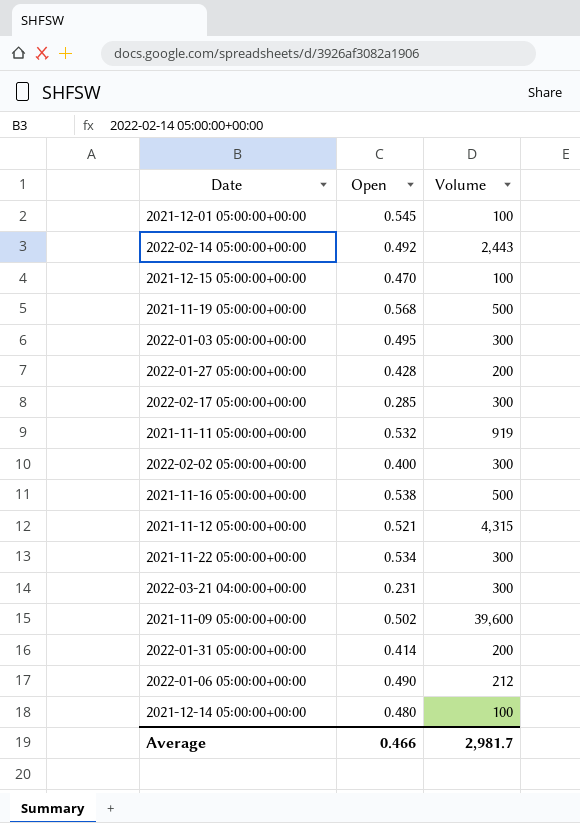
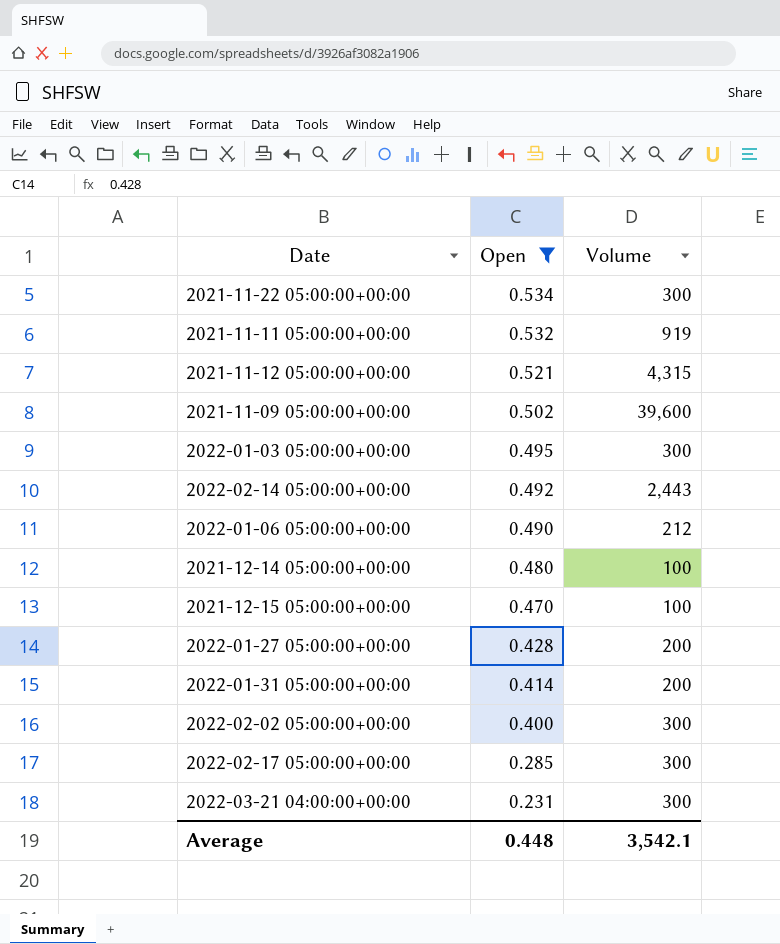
filter: none -> Open <= 0.534
row order: none -> Open descending
Average | Open: 0.466 -> 0.448
Average | Volume: 2,981.7 -> 3,542.1

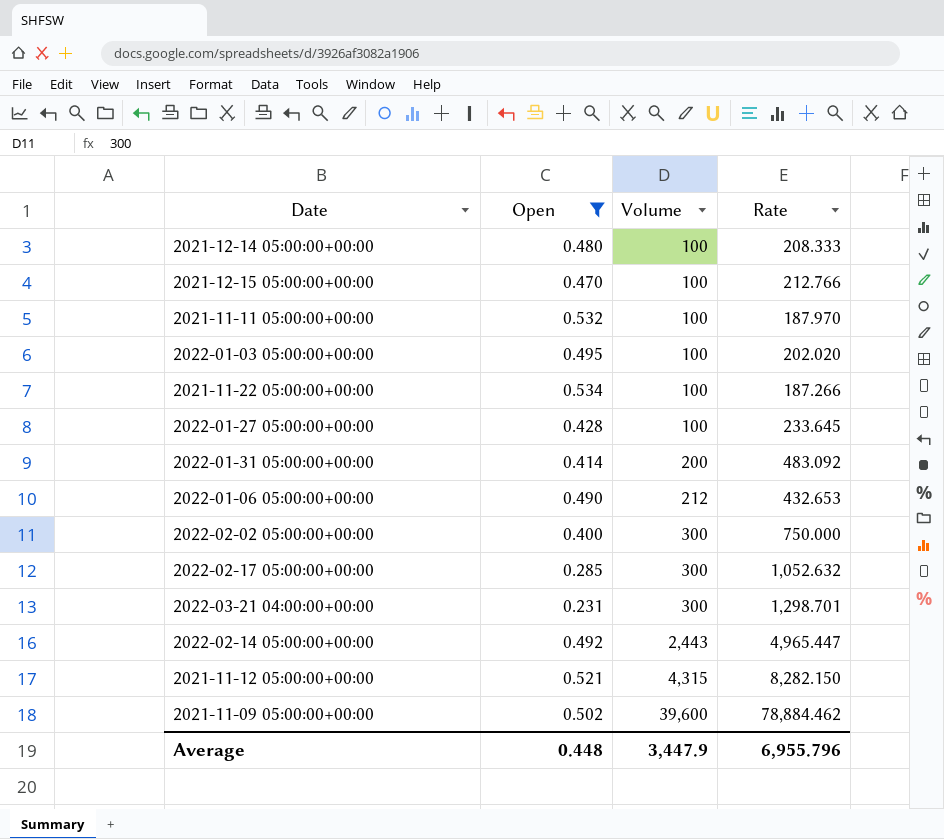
row order: Open descending -> Volume ascending
column Rate | formula: none -> [Volume] / [Open]
2021-11-11 05:00:00+00:00 | Volume: 919 -> 100
2022-01-03 05:00:00+00:00 | Volume: 300 -> 100
2021-11-22 05:00:00+00:00 | Volume: 300 -> 100
2022-01-27 05:00:00+00:00 | Volume: 200 -> 100
Average | Volume: 3,542.1 -> 3,447.9

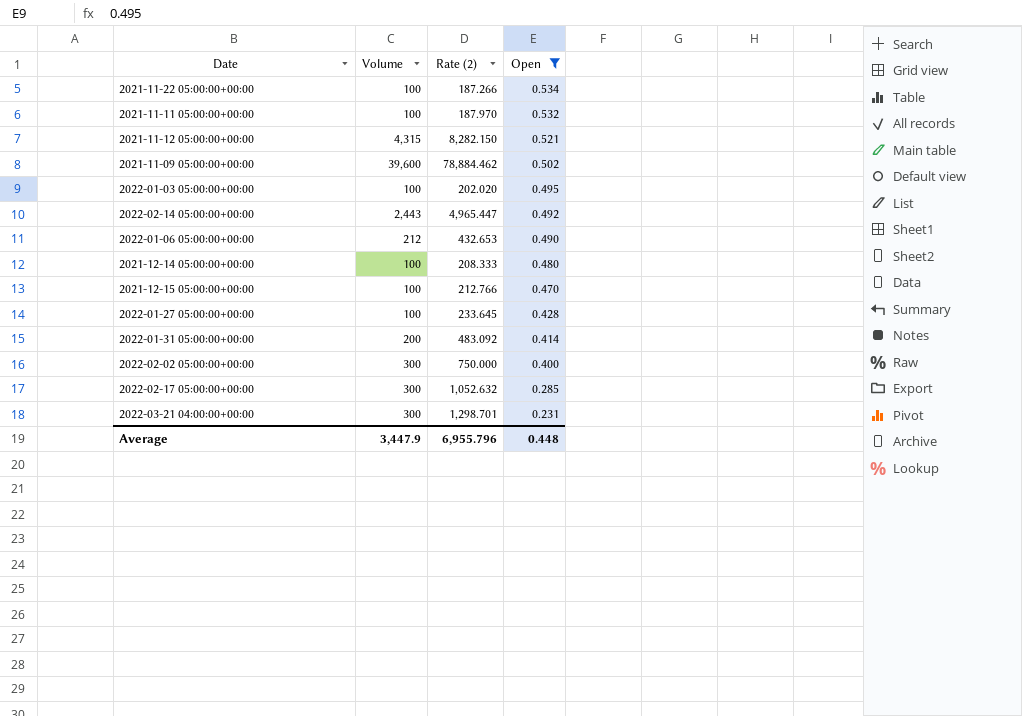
row order: Volume ascending -> Open descending
column name: Rate -> Rate (2)
column Open | position: 2 -> 4

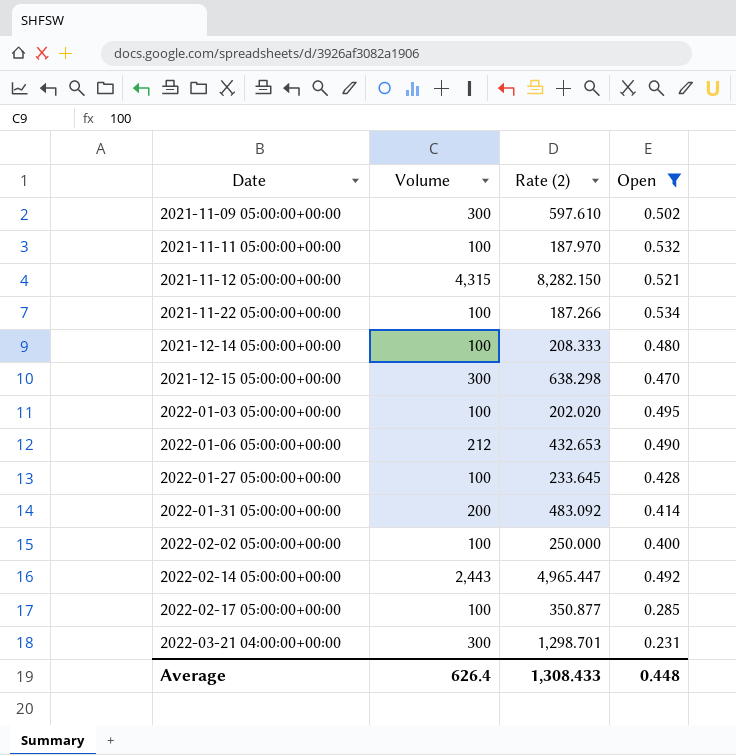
row order: Open descending -> Date ascending
2021-11-09 05:00:00+00:00 | Volume: 39,600 -> 300
2021-11-09 05:00:00+00:00 | Rate (2): 78,884.462 -> 597.610
2021-12-15 05:00:00+00:00 | Volume: 100 -> 300
2021-12-15 05:00:00+00:00 | Rate (2): 212.766 -> 638.298
2022-02-02 05:00:00+00:00 | Volume: 300 -> 100
2022-02-02 05:00:00+00:00 | Rate (2): 750.000 -> 250.000
2022-02-17 05:00:00+00:00 | Volume: 300 -> 100
2022-02-17 05:00:00+00:00 | Rate (2): 1,052.632 -> 350.877
Average | Volume: 3,447.9 -> 626.4
Average | Rate (2): 6,955.796 -> 1,308.433

